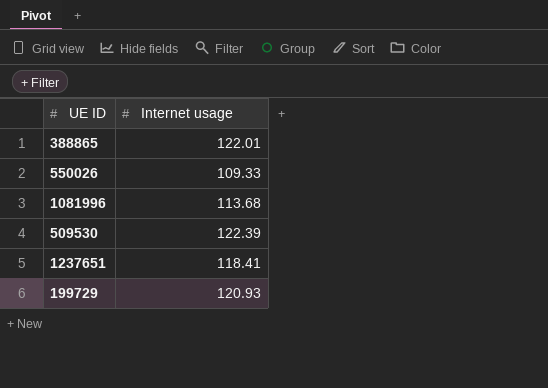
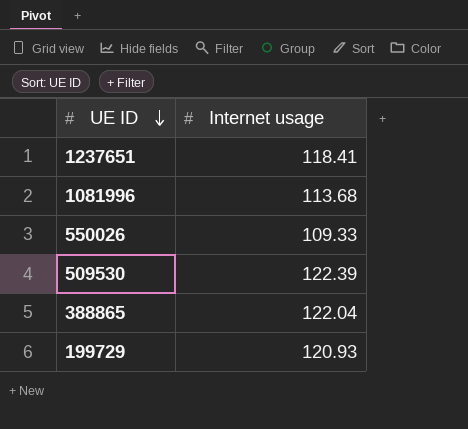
row order: none -> UE ID descending
388865 | Internet usage: 122.01 -> 122.04

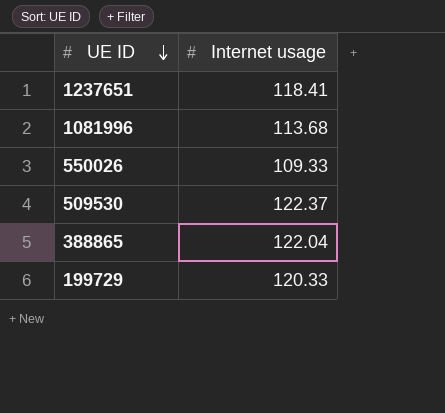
509530 | Internet usage: 122.39 -> 122.37
199729 | Internet usage: 120.93 -> 120.33

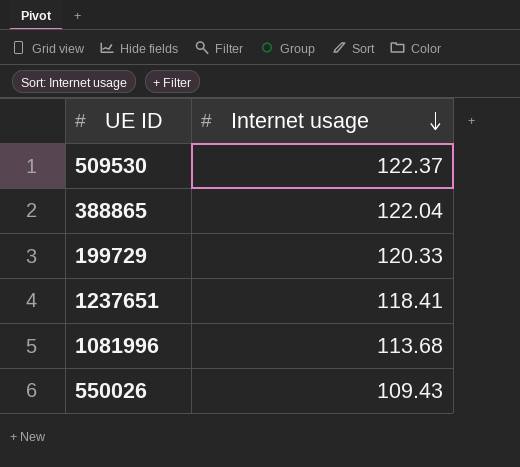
row order: UE ID descending -> Internet usage descending
550026 | Internet usage: 109.33 -> 109.43

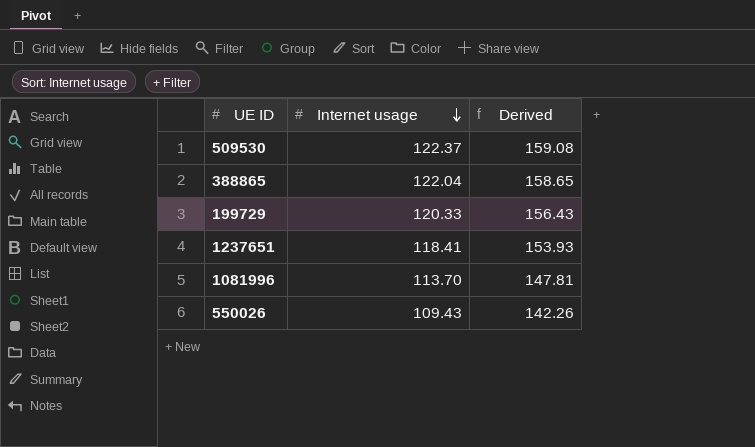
column Derived | formula: none -> [Internet usage] * 1.3
1081996 | Internet usage: 113.68 -> 113.70

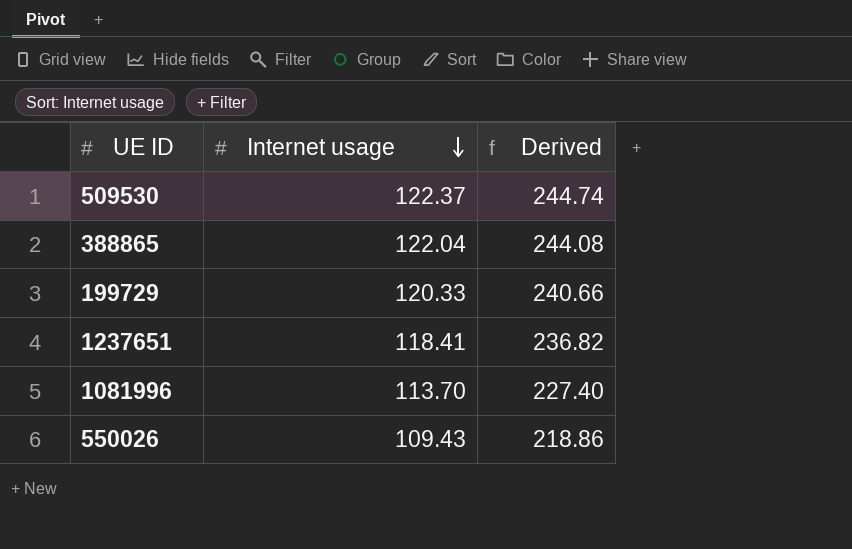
column Derived | formula: [Internet usage] * 1.3 -> [Internet usage] * 2

